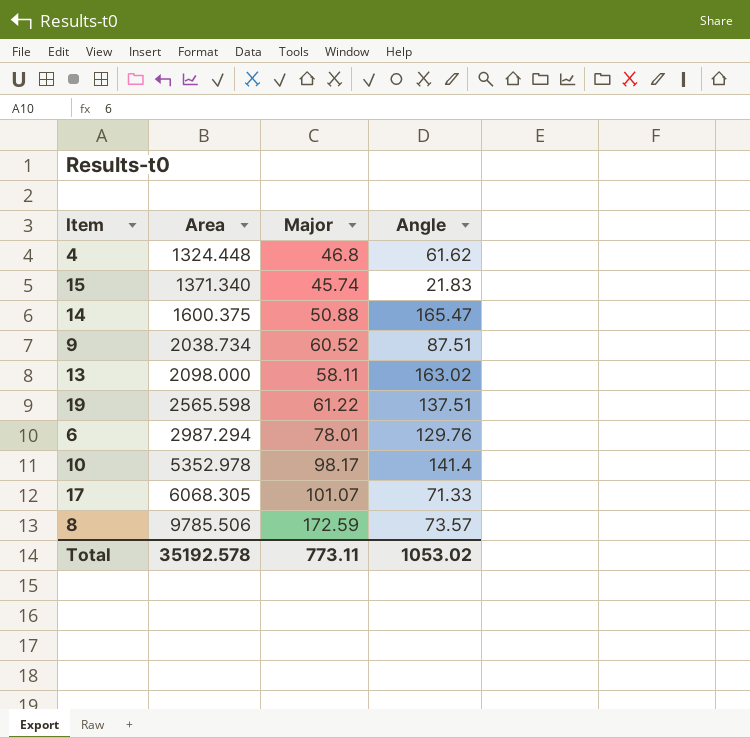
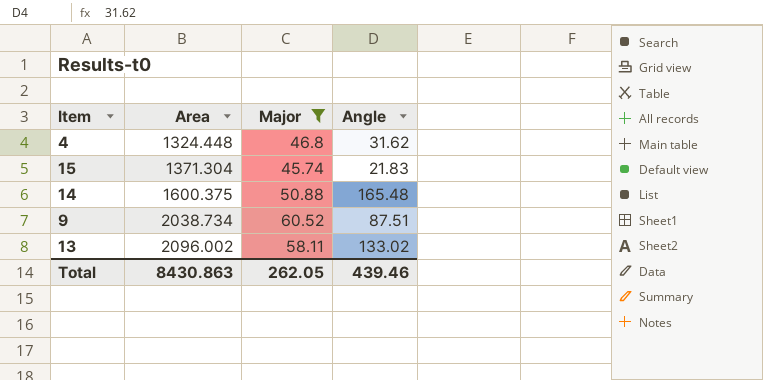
filter: none -> Major <= 60.52
4 | Angle: 61.62 -> 31.62
15 | Area: 1371.340 -> 1371.304
14 | Angle: 165.47 -> 165.48
13 | Area: 2098.000 -> 2096.002
13 | Angle: 163.02 -> 133.02
Total | Area: 35192.578 -> 8430.863
Total | Major: 773.11 -> 262.05
Total | Angle: 1053.02 -> 439.46

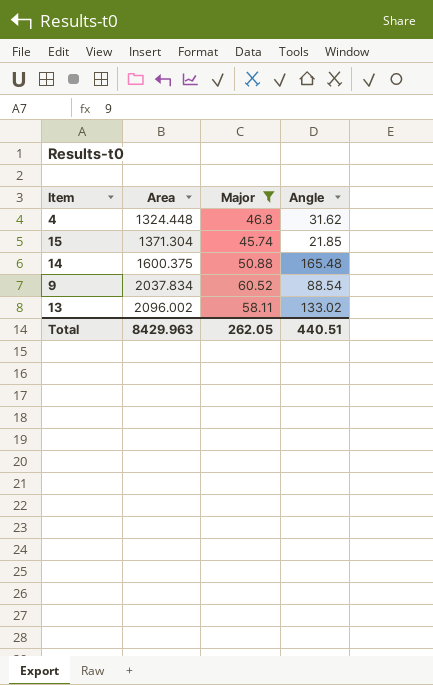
15 | Angle: 21.83 -> 21.85
9 | Area: 2038.734 -> 2037.834
9 | Angle: 87.51 -> 88.54
Total | Area: 8430.863 -> 8429.963
Total | Angle: 439.46 -> 440.51

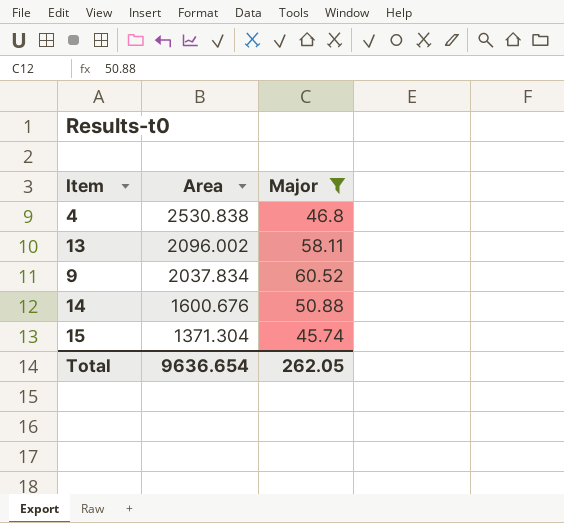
row order: Area ascending -> Area descending
column Angle | position: 4 -> none
4 | Area: 1324.448 -> 2530.838
14 | Area: 1600.375 -> 1600.676
Total | Area: 8429.963 -> 9636.654

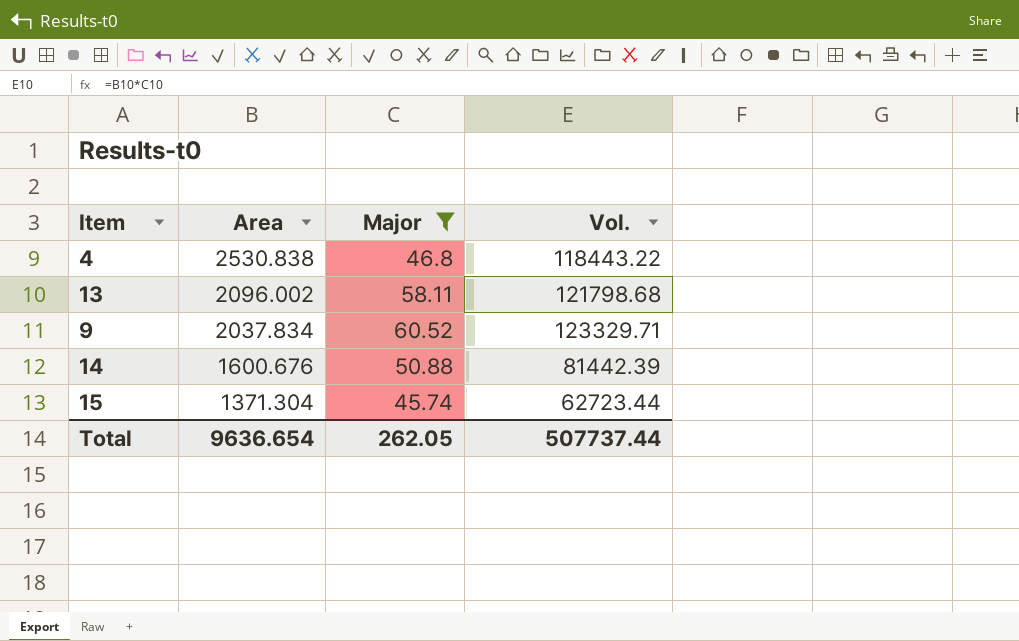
column Vol. | formula: none -> [Area] * [Major]

